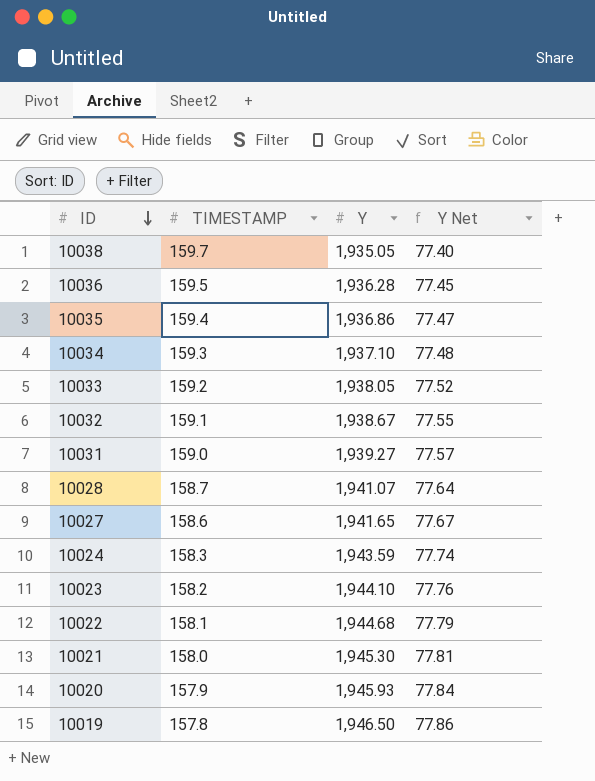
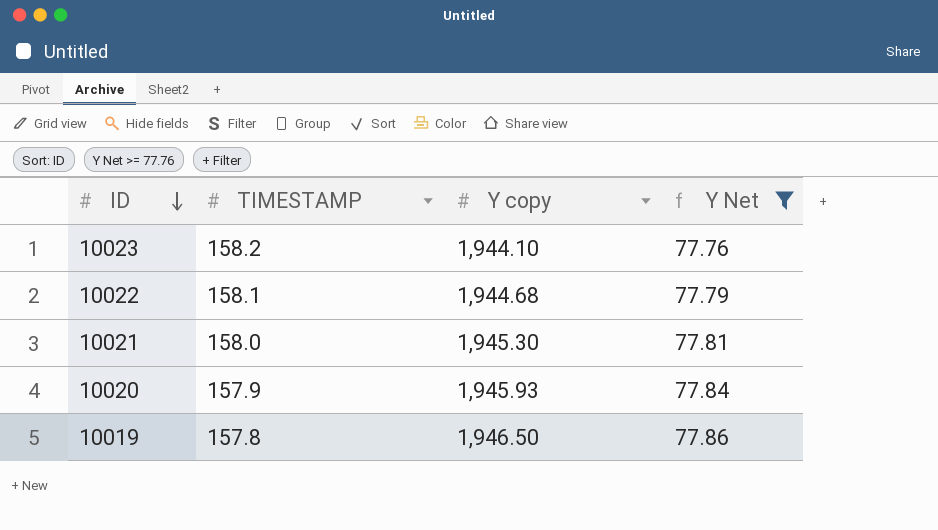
filter: none -> Y Net >= 77.76
column name: Y -> Y copy

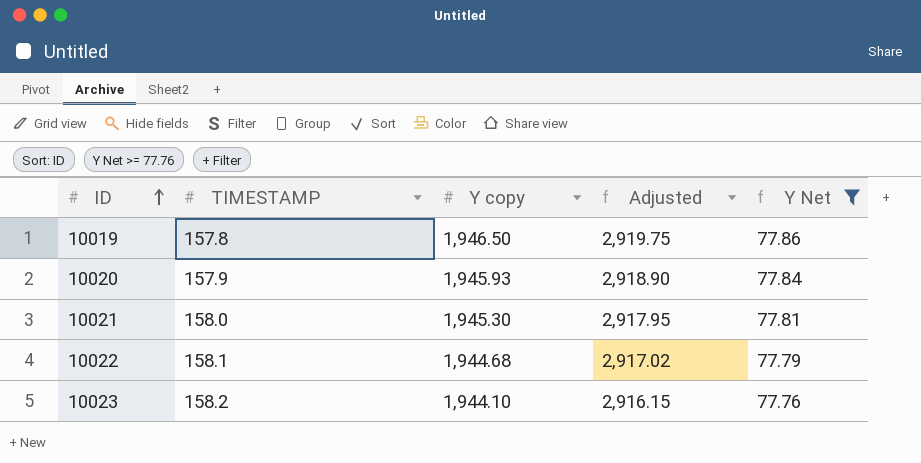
row order: ID descending -> ID ascending
column Adjusted | formula: none -> [Y copy] * 1.5

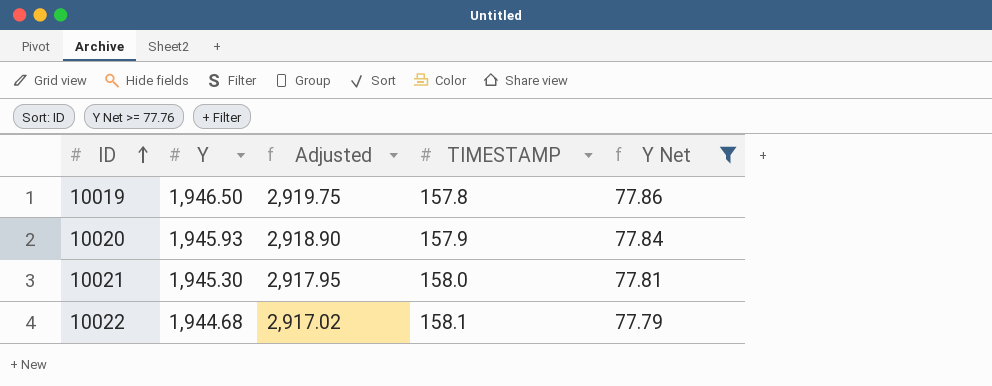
column name: Y copy -> Y
column TIMESTAMP | position: 2 -> 4
row 10023: 158.2 | 1,944.10 | 2,916.15 | 77.76 -> none

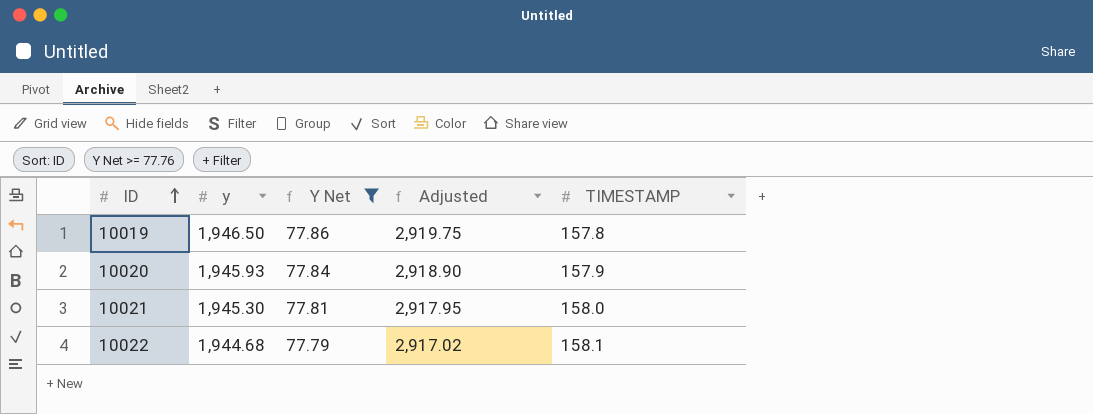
column name: Y -> y
column Y Net | position: 5 -> 3

